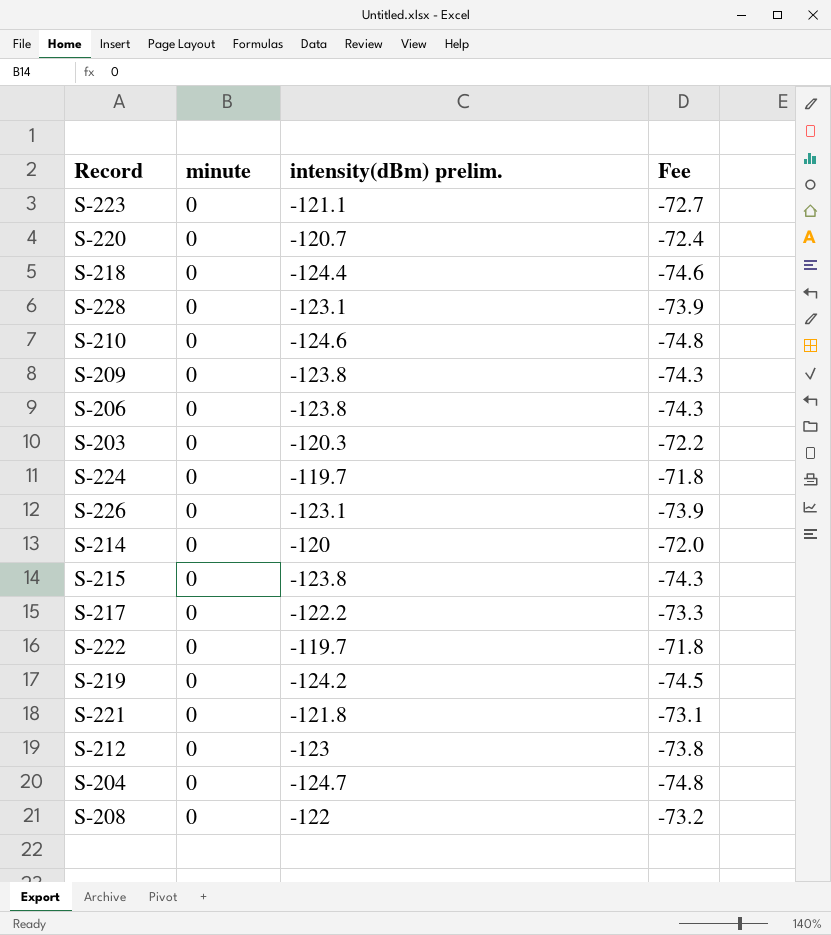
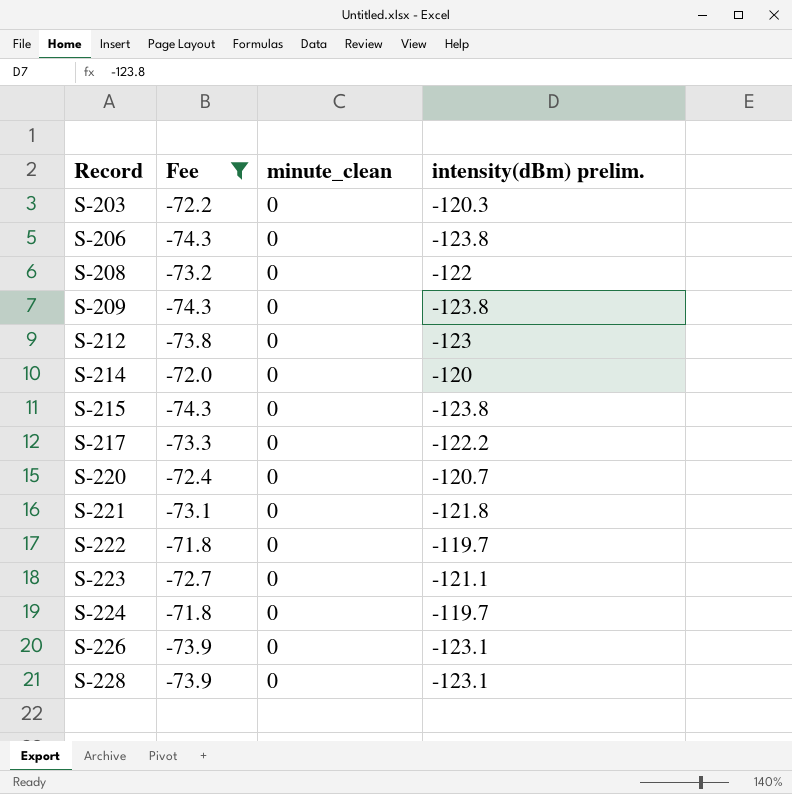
filter: none -> Fee >= -74.3
row order: none -> Record ascending
column Fee | position: 4 -> 2
column name: minute -> minute_clean

